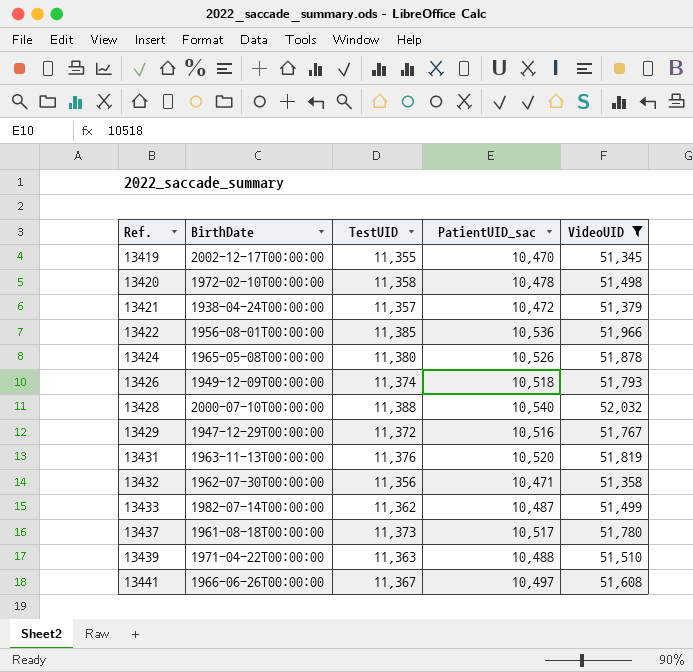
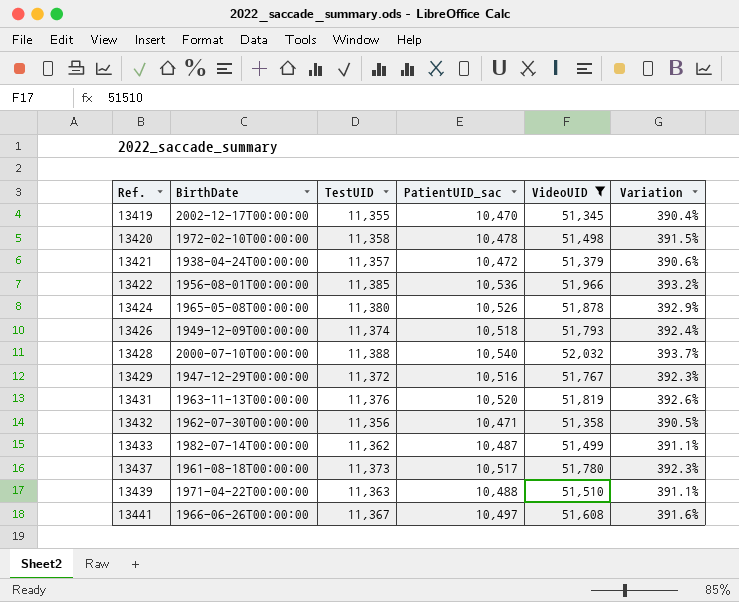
column Variation | formula: none -> ([VideoUID] - [PatientUID_sac]) / [PatientUID_sac]

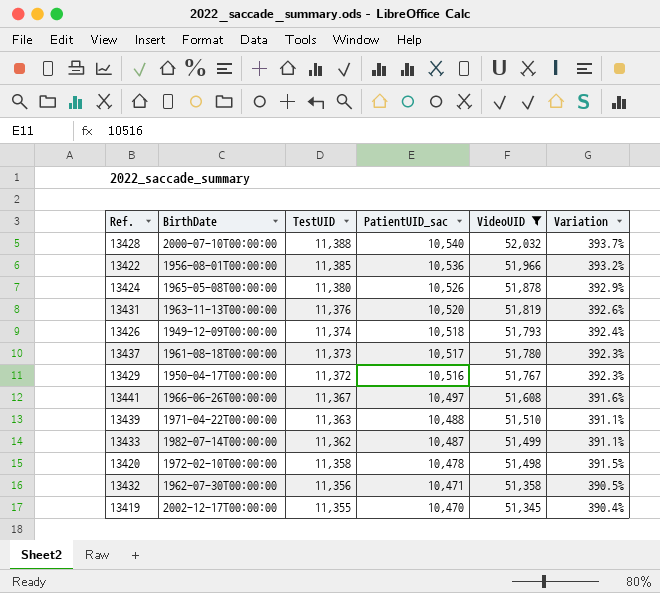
row order: Ref. ascending -> TestUID descending
row 13421: 1938-04-24T00:00:00 | 11,357 | 10,472 | 51,379 | 390.6% -> none
13429 | BirthDate: 1947-12-29T00:00:00 -> 1950-04-17T00:00:00

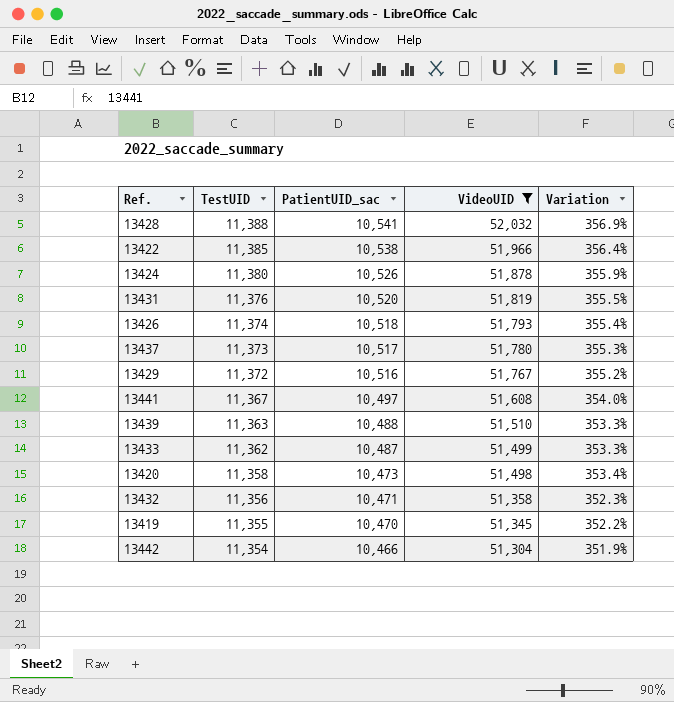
column BirthDate | position: 2 -> none
column Variation | formula: ([VideoUID] - [PatientUID_sac]) / [PatientUID_sac] -> ([VideoUID] - [TestUID]) / [TestUID]
13428 | PatientUID_sac: 10,540 -> 10,541
13422 | PatientUID_sac: 10,536 -> 10,538
13420 | PatientUID_sac: 10,478 -> 10,473
row 13442: none -> 11,354 | 10,466 | 51,304 | 351.9%

